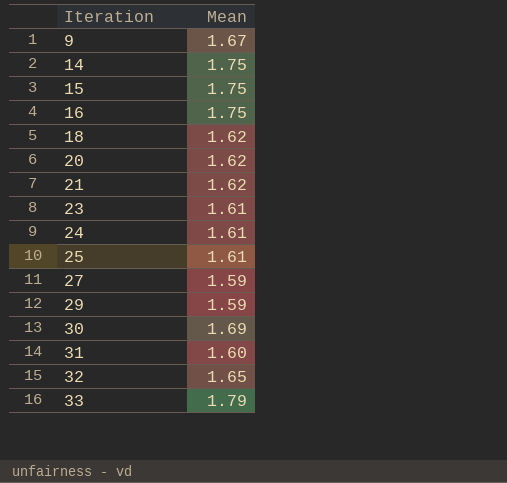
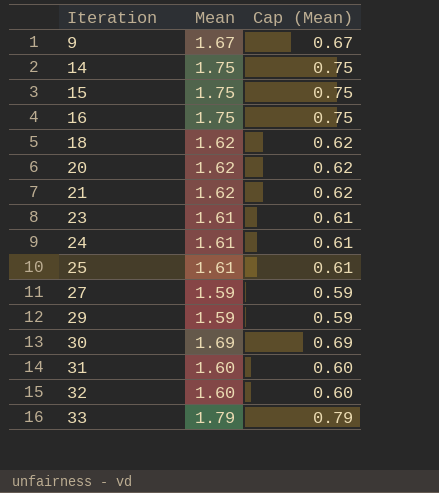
column Cap (Mean) | formula: none -> [Mean] - 1
32 | Mean: 1.65 -> 1.60

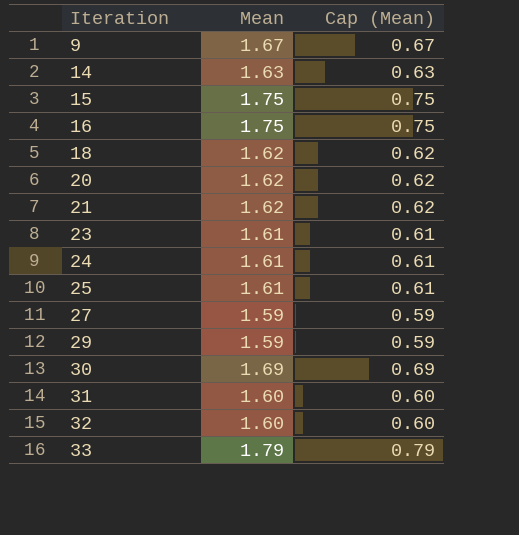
14 | Mean: 1.75 -> 1.63
14 | Cap (Mean): 0.75 -> 0.63

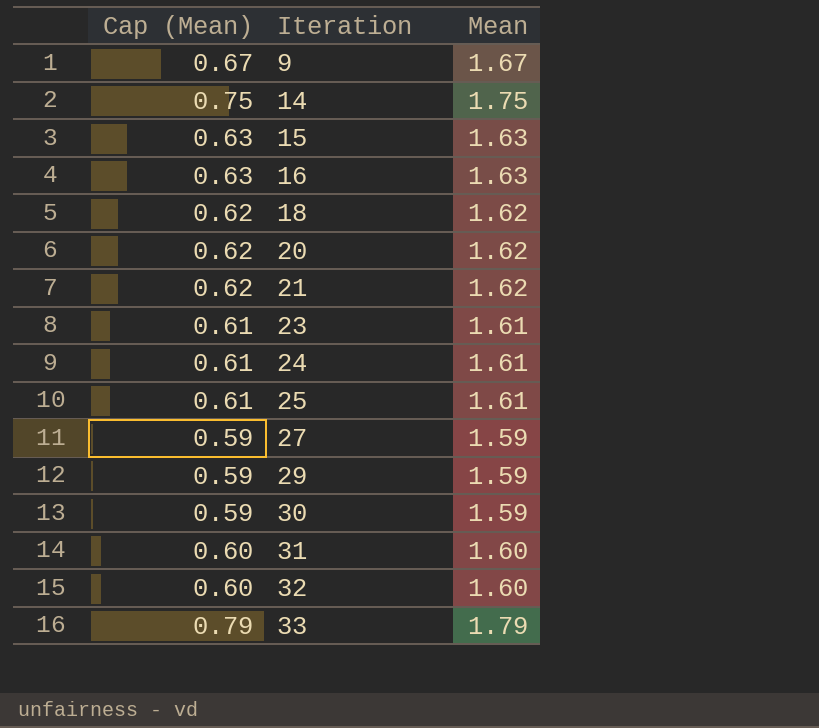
column Cap (Mean) | position: 3 -> 1
14 | Cap (Mean): 0.63 -> 0.75
14 | Mean: 1.63 -> 1.75
15 | Cap (Mean): 0.75 -> 0.63
15 | Mean: 1.75 -> 1.63
16 | Cap (Mean): 0.75 -> 0.63
16 | Mean: 1.75 -> 1.63
30 | Cap (Mean): 0.69 -> 0.59
30 | Mean: 1.69 -> 1.59

